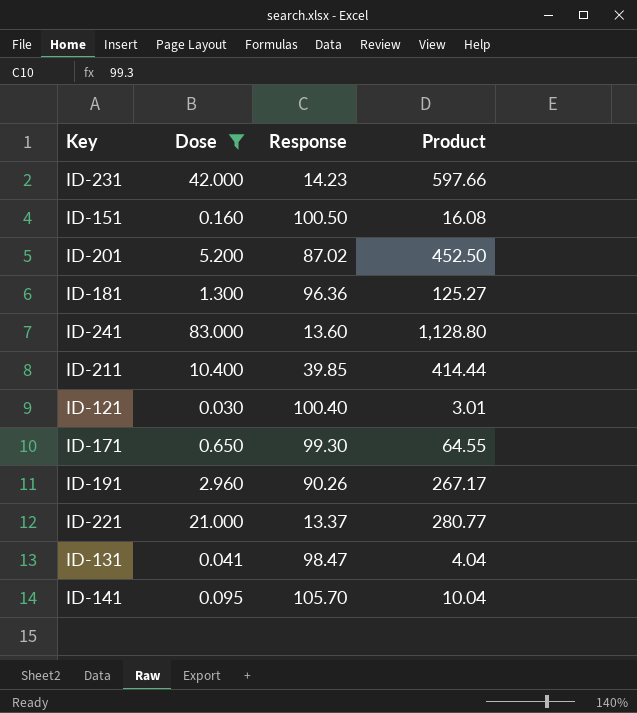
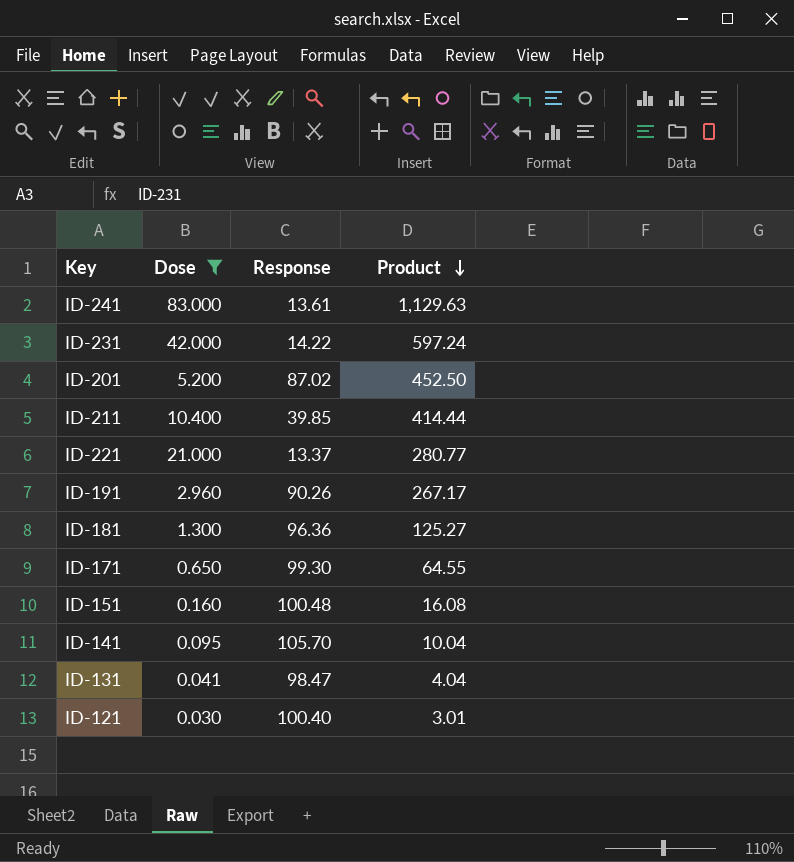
row order: none -> Product descending
ID-241 | Response: 13.60 -> 13.61
ID-241 | Product: 1,128.80 -> 1,129.63
ID-231 | Response: 14.23 -> 14.22
ID-231 | Product: 597.66 -> 597.24
ID-151 | Response: 100.50 -> 100.48

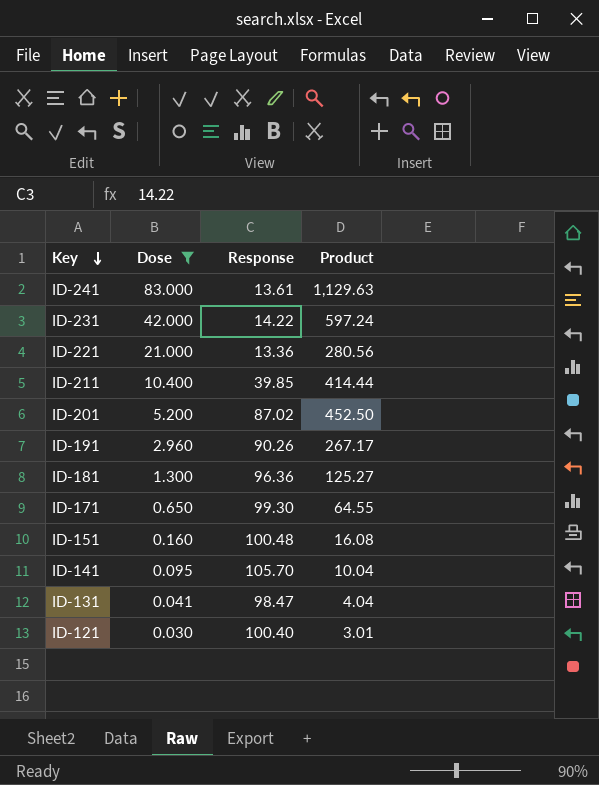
row order: Product descending -> Key descending
ID-221 | Response: 13.37 -> 13.36
ID-221 | Product: 280.77 -> 280.56

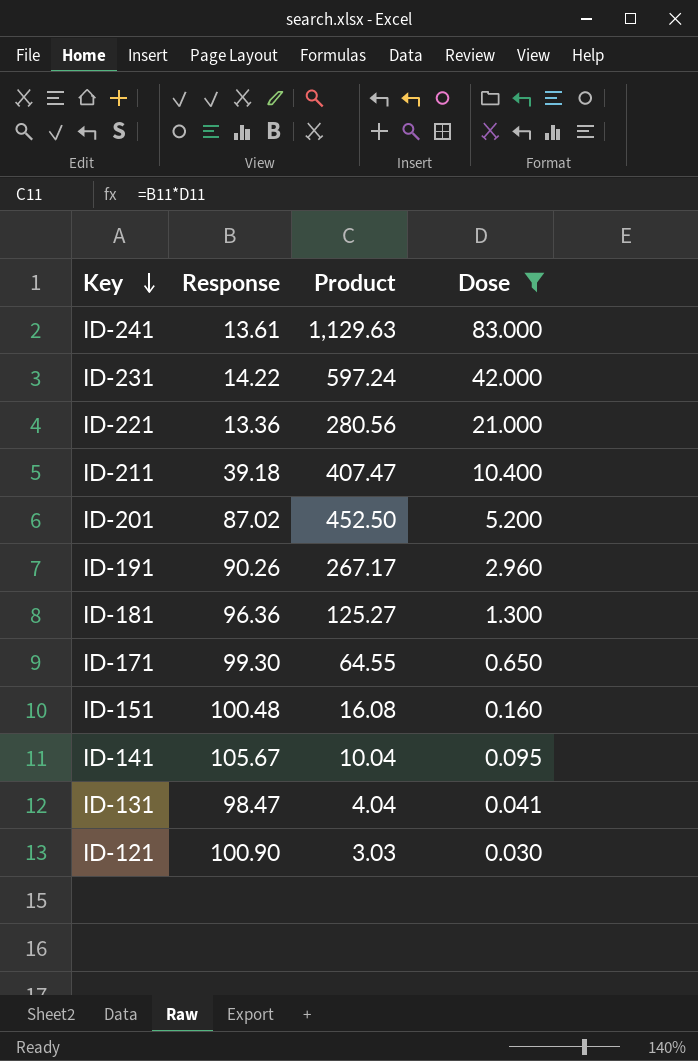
column Dose | position: 2 -> 4
ID-211 | Response: 39.85 -> 39.18
ID-211 | Product: 414.44 -> 407.47
ID-141 | Response: 105.70 -> 105.67
ID-121 | Response: 100.40 -> 100.90
ID-121 | Product: 3.01 -> 3.03

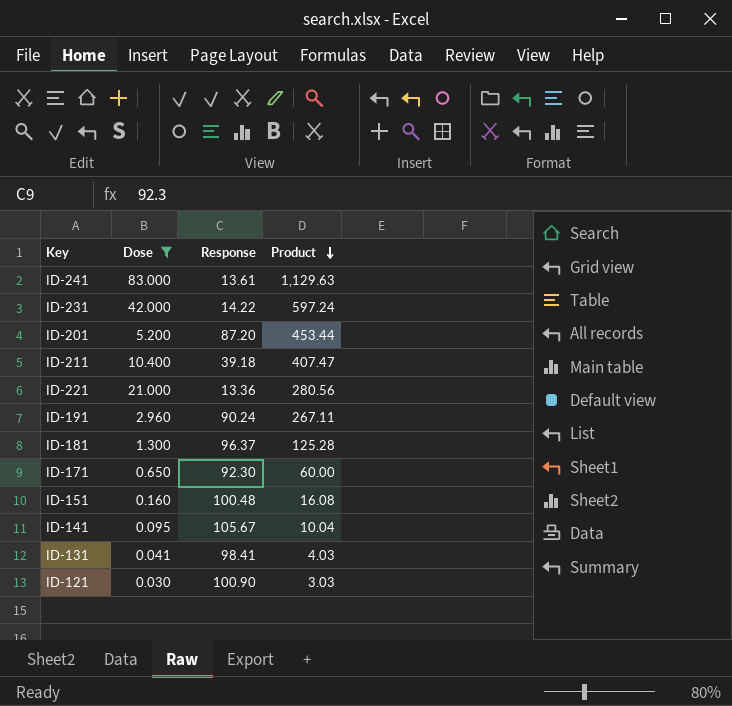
row order: Key descending -> Product descending
column Dose | position: 4 -> 2
ID-201 | Response: 87.02 -> 87.20
ID-201 | Product: 452.50 -> 453.44
ID-191 | Response: 90.26 -> 90.24
ID-191 | Product: 267.17 -> 267.11
ID-181 | Response: 96.36 -> 96.37
ID-181 | Product: 125.27 -> 125.28
ID-171 | Response: 99.30 -> 92.30
ID-171 | Product: 64.55 -> 60.00
ID-131 | Response: 98.47 -> 98.41
ID-131 | Product: 4.04 -> 4.03

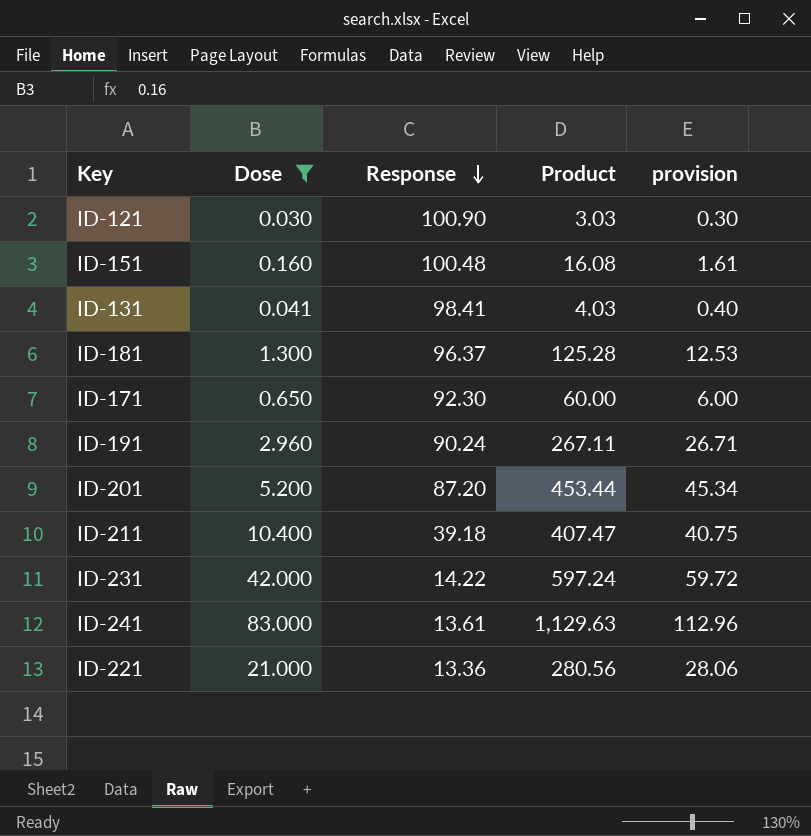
row order: Product descending -> Response descending
column provision | formula: none -> [Product] * 0.1
row ID-141: 0.095 | 105.67 | 10.04 -> none

